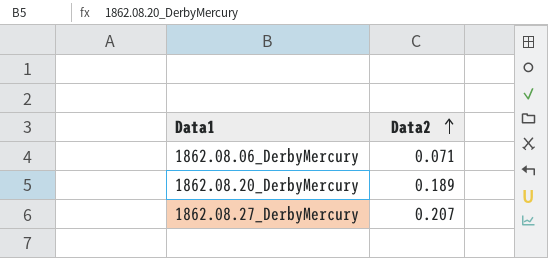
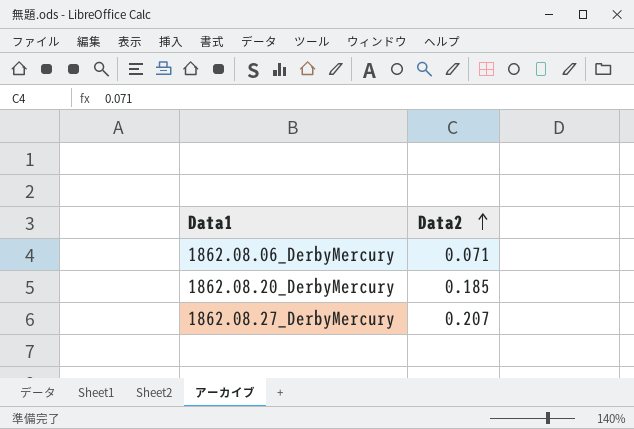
1862.08.20_DerbyMercury | Data2: 0.189 -> 0.185

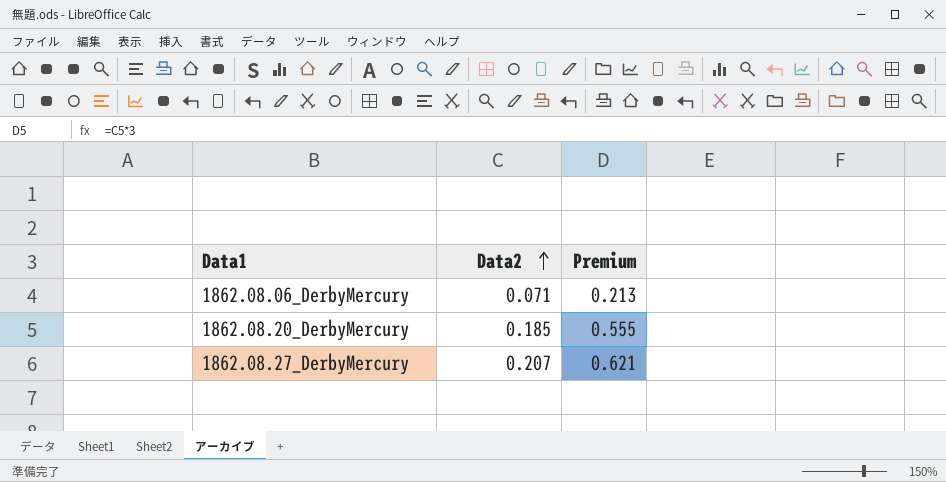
column Premium | formula: none -> [Data2] * 3

